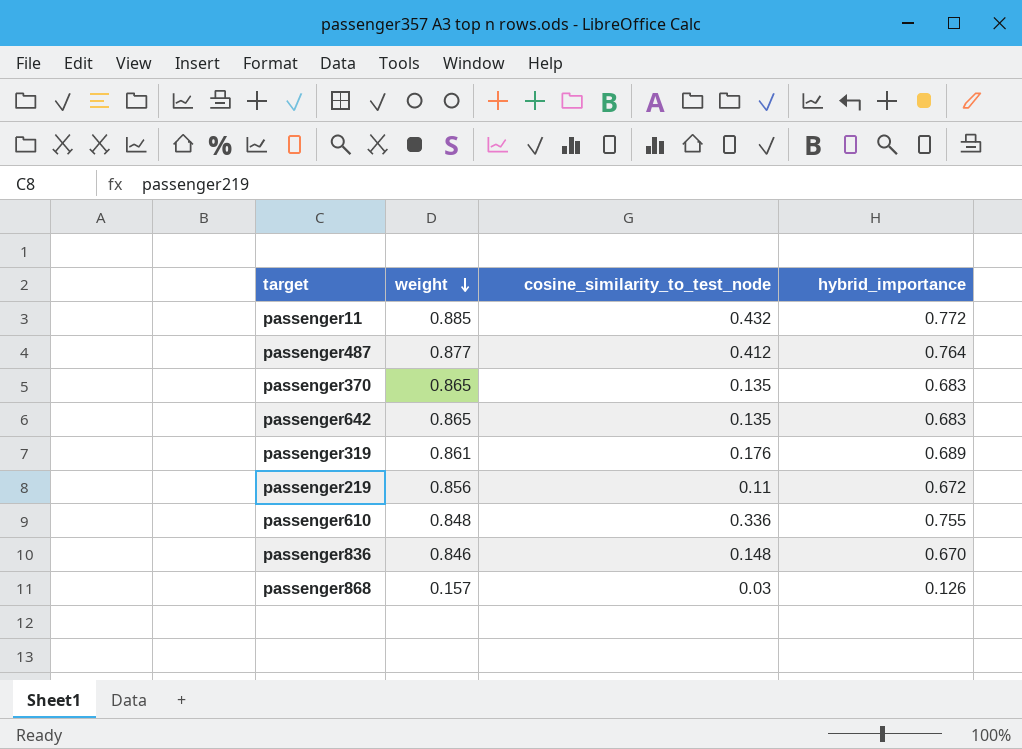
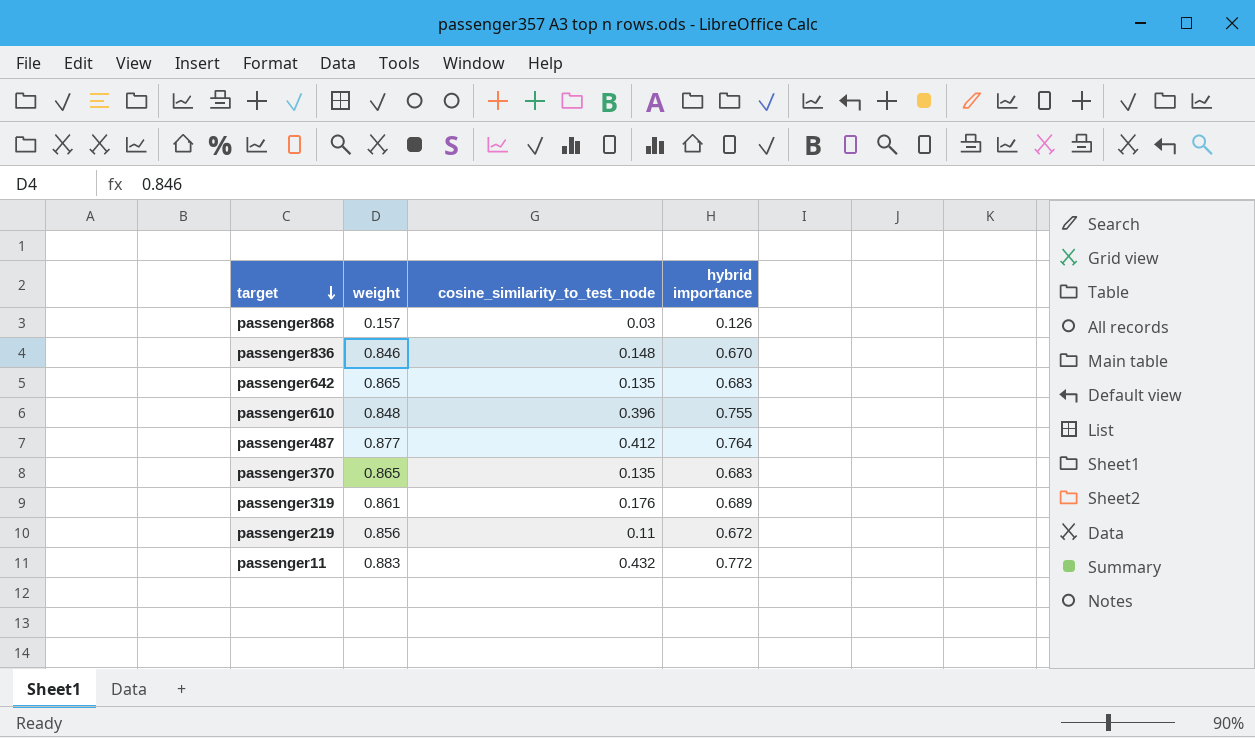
row order: weight descending -> target descending
column name: hybrid_importance -> hybrid importance
passenger610 | cosine_similarity_to_test_node: 0.336 -> 0.396
passenger11 | weight: 0.885 -> 0.883

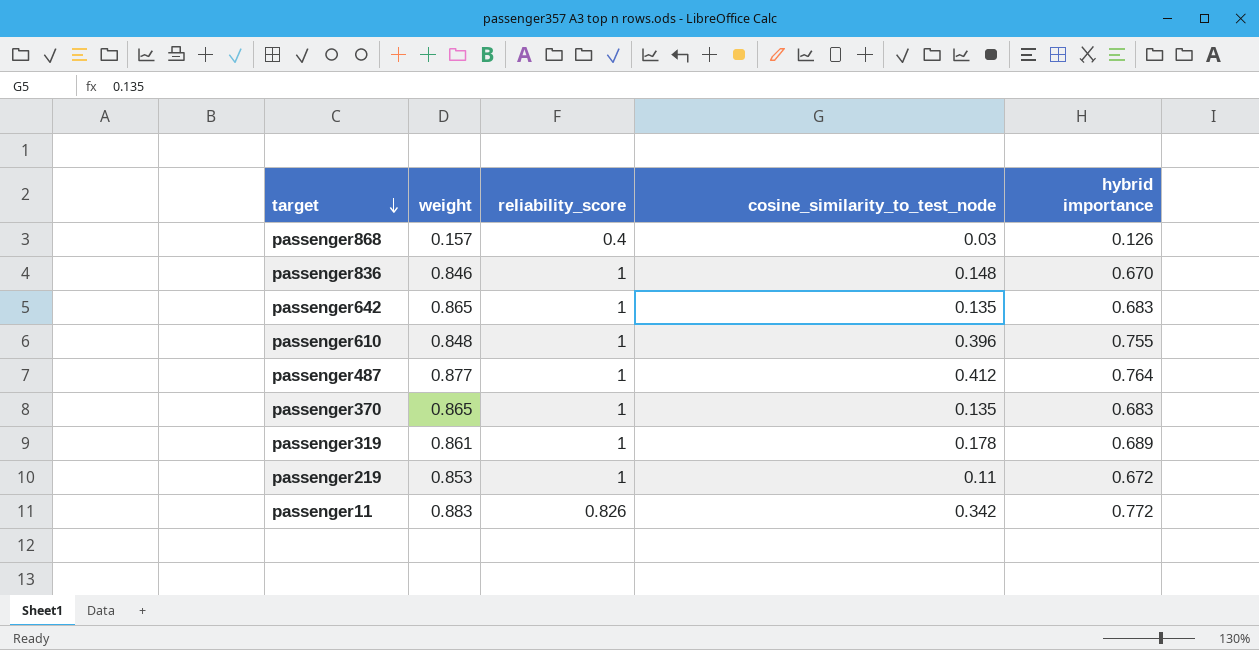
column reliability_score | position: none -> 3
passenger319 | cosine_similarity_to_test_node: 0.176 -> 0.178
passenger219 | weight: 0.856 -> 0.853
passenger11 | cosine_similarity_to_test_node: 0.432 -> 0.342

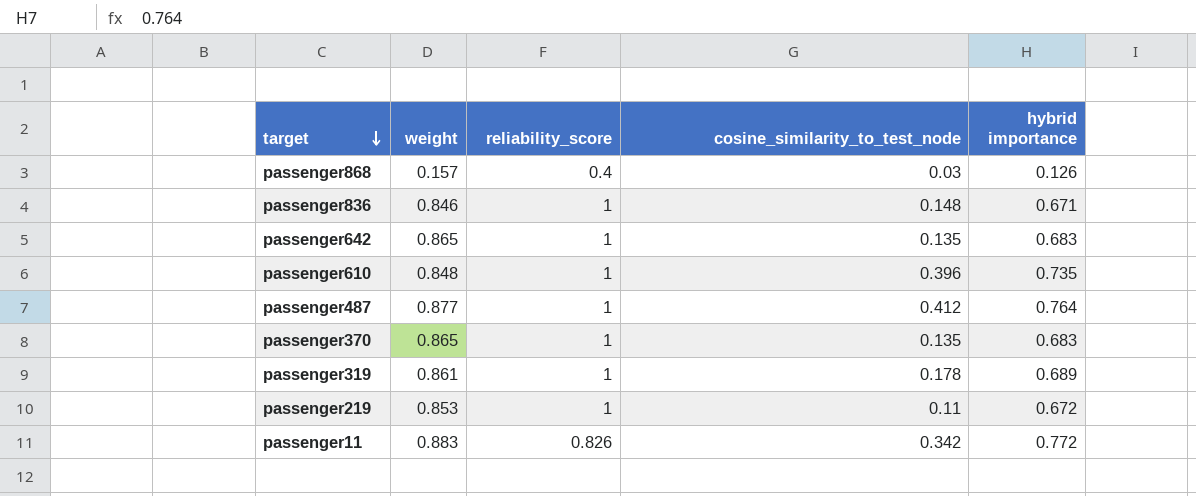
passenger836 | hybrid importance: 0.670 -> 0.671
passenger610 | hybrid importance: 0.755 -> 0.735

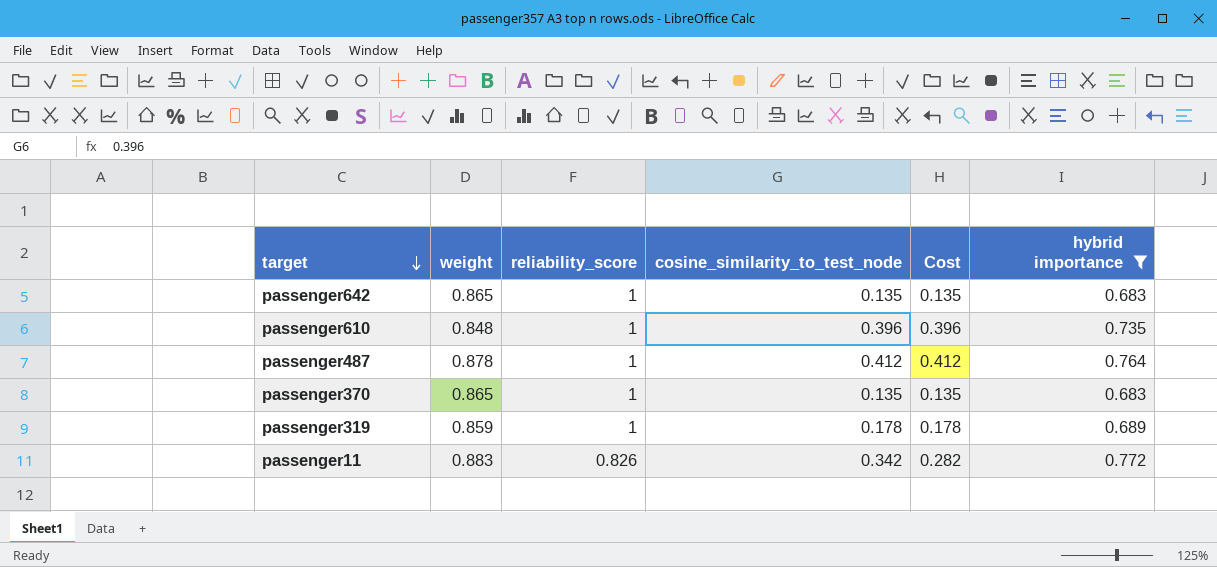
filter: none -> hybrid importance >= 0.683
column Cost | formula: none -> [reliability_score] * [cosine_similarity_to_test_node]
passenger487 | weight: 0.877 -> 0.878
passenger319 | weight: 0.861 -> 0.859

